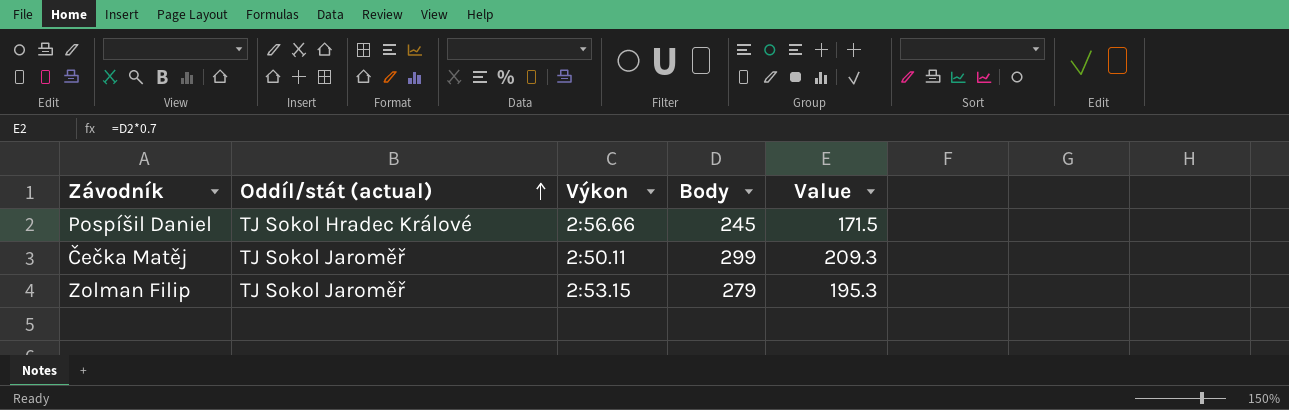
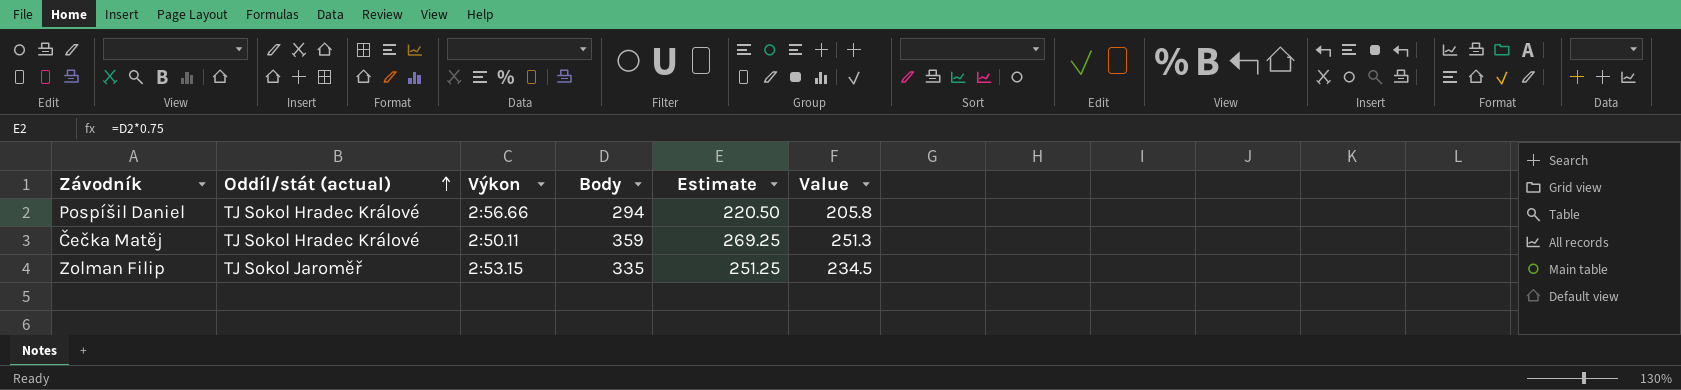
column Estimate | formula: none -> [Body] * 0.75
Pospíšil Daniel | Body: 245 -> 294
Pospíšil Daniel | Value: 171.5 -> 205.8
Čečka Matěj | Oddíl/stát (actual): TJ Sokol Jaroměř -> TJ Sokol Hradec Králové
Čečka Matěj | Body: 299 -> 359
Čečka Matěj | Value: 209.3 -> 251.3
Zolman Filip | Body: 279 -> 335
Zolman Filip | Value: 195.3 -> 234.5

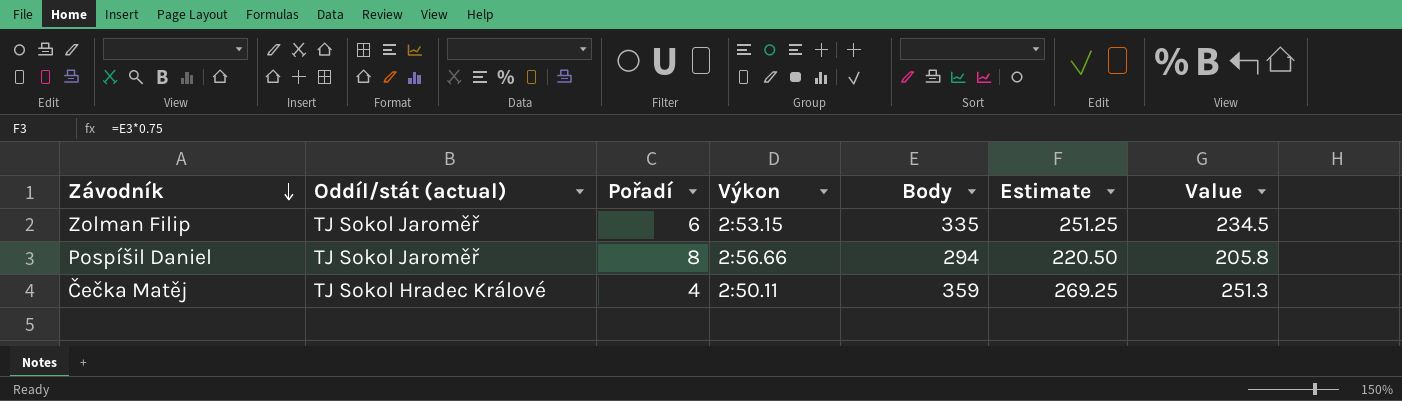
row order: Oddíl/stát (actual) ascending -> Závodník descending
column Pořadí | position: none -> 3
Pospíšil Daniel | Oddíl/stát (actual): TJ Sokol Hradec Králové -> TJ Sokol Jaroměř

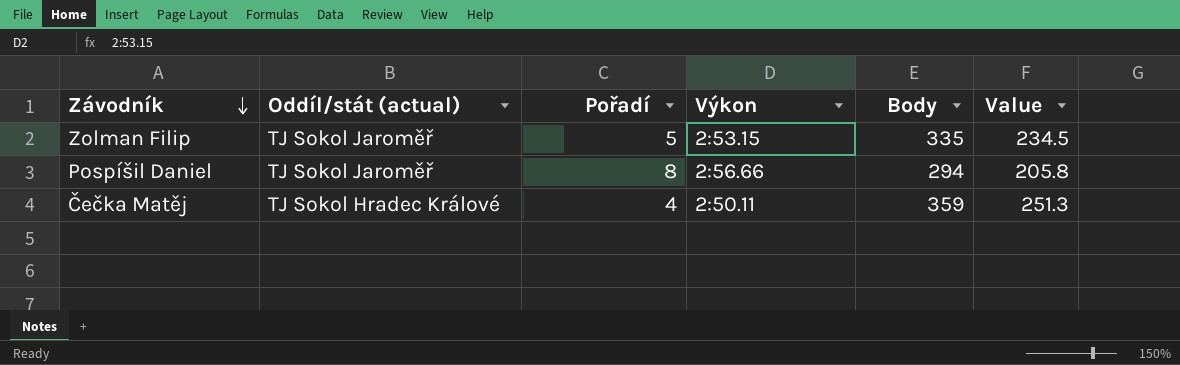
column Estimate | formula: [Body] * 0.75 -> none
Zolman Filip | Pořadí: 6 -> 5

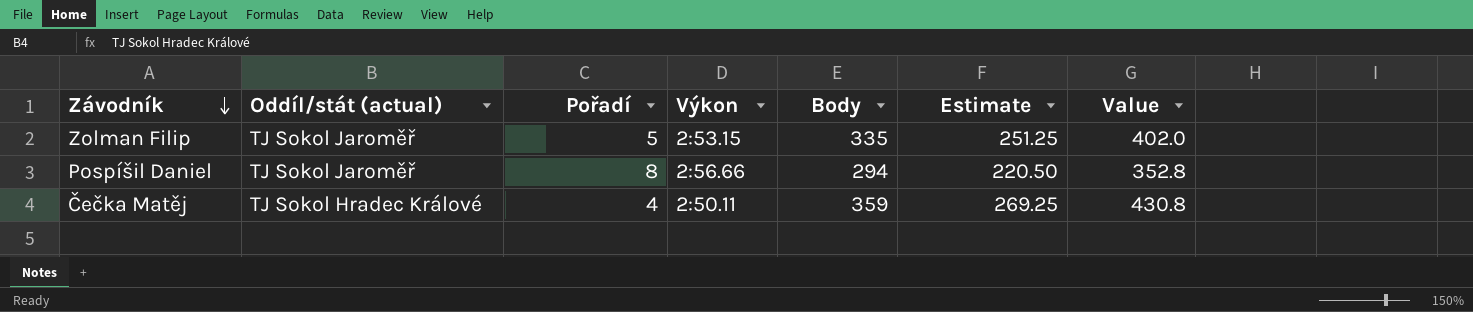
column Estimate | formula: none -> [Body] * 0.75
column Value | formula: [Body] * 0.7 -> [Body] * 1.2

